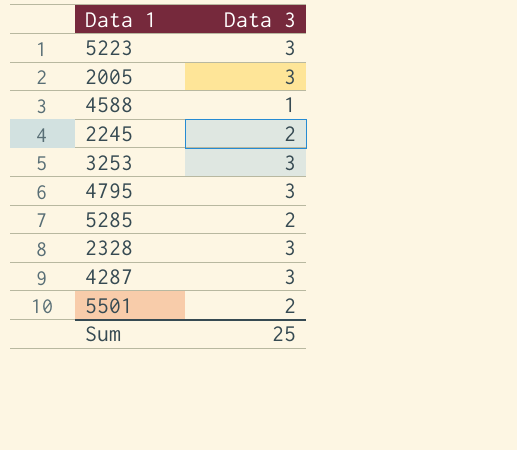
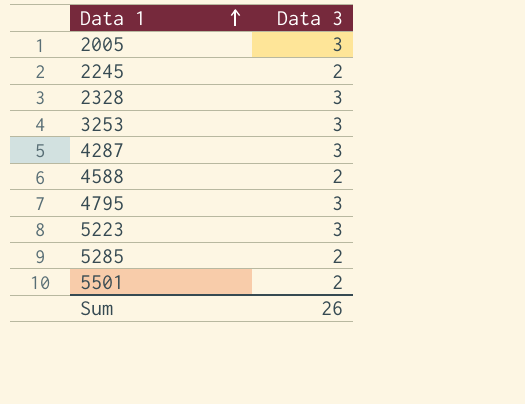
row order: none -> Data 1 ascending
4588 | Data 3: 1 -> 2
Sum | Data 3: 25 -> 26

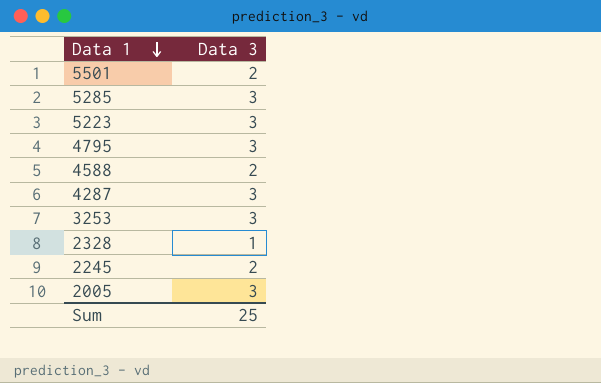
row order: Data 1 ascending -> Data 1 descending
5285 | Data 3: 2 -> 3
2328 | Data 3: 3 -> 1
Sum | Data 3: 26 -> 25

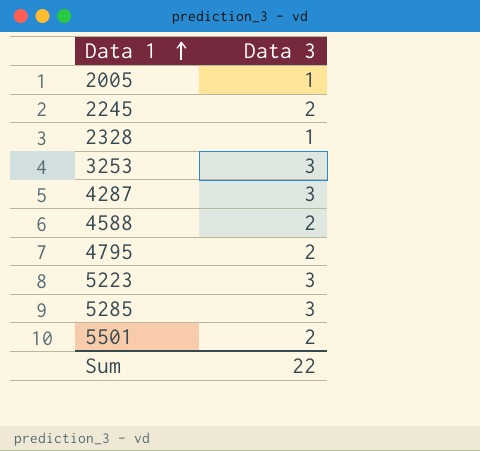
row order: Data 1 descending -> Data 1 ascending
2005 | Data 3: 3 -> 1
4795 | Data 3: 3 -> 2
Sum | Data 3: 25 -> 22

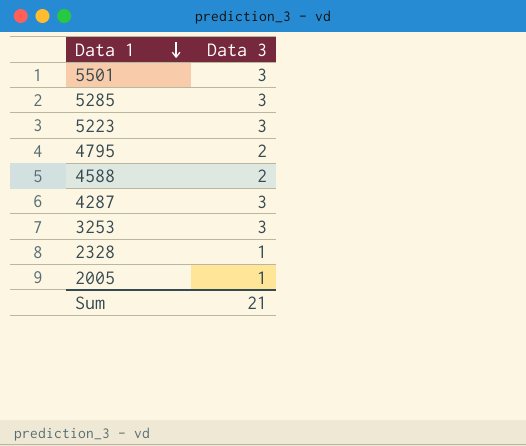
row order: Data 1 ascending -> Data 1 descending
row 2245: 2 -> none
5501 | Data 3: 2 -> 3
Sum | Data 3: 22 -> 21

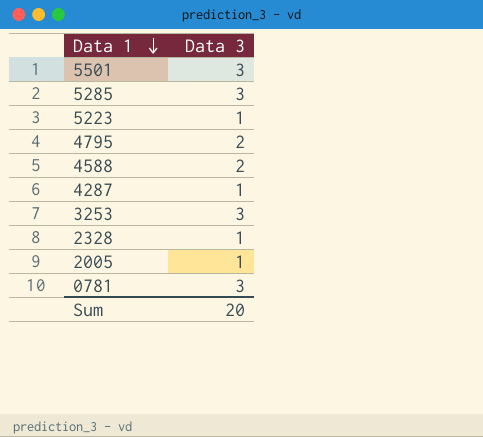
5223 | Data 3: 3 -> 1
4287 | Data 3: 3 -> 1
row 0781: none -> 3
Sum | Data 3: 21 -> 20

